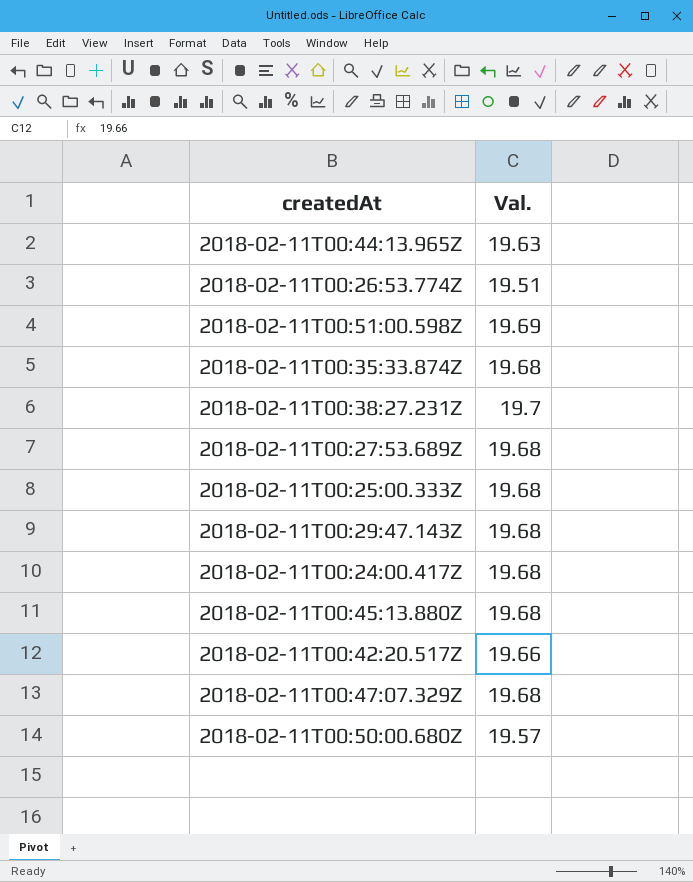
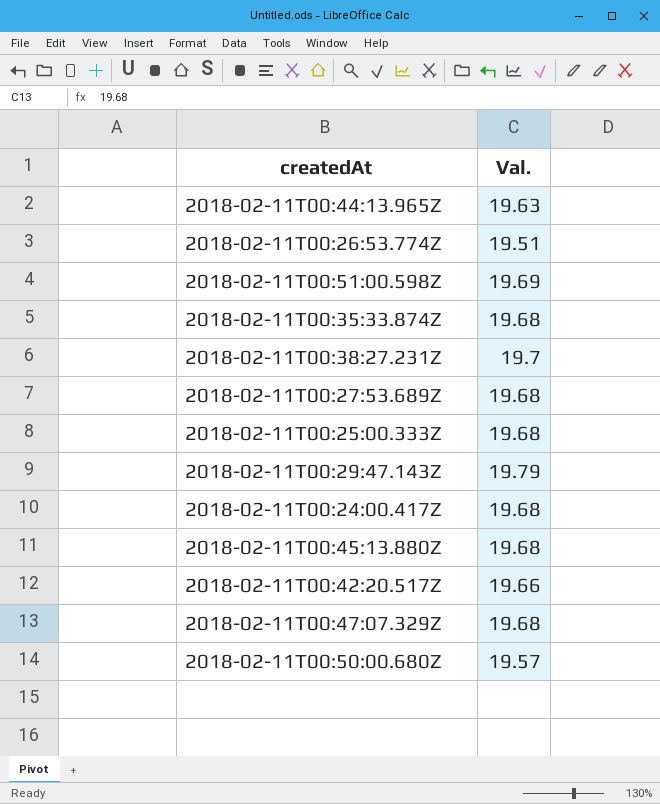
2018-02-11T00:29:47.143Z | Val.: 19.68 -> 19.79

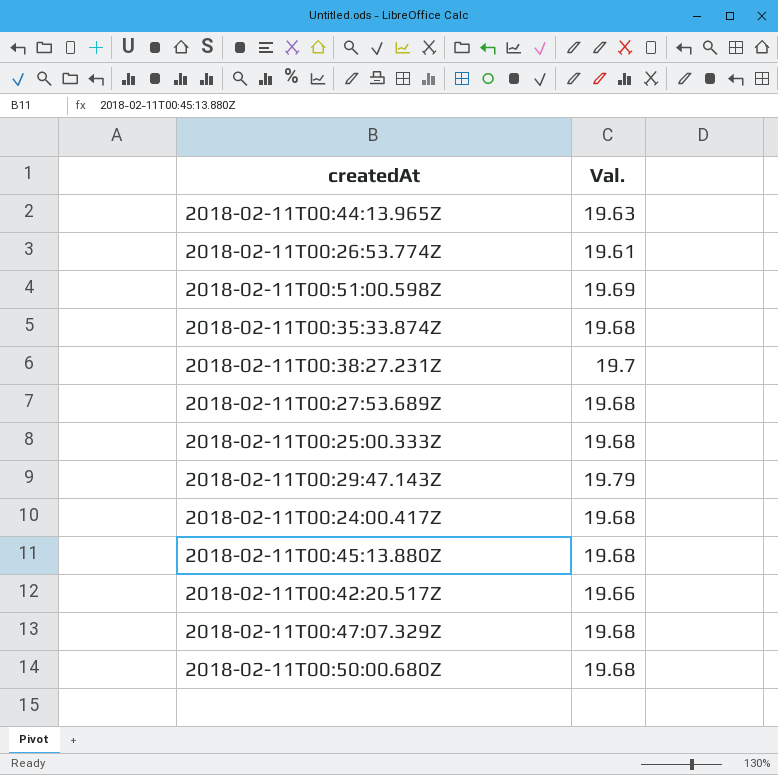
2018-02-11T00:26:53.774Z | Val.: 19.51 -> 19.61
2018-02-11T00:50:00.680Z | Val.: 19.57 -> 19.68

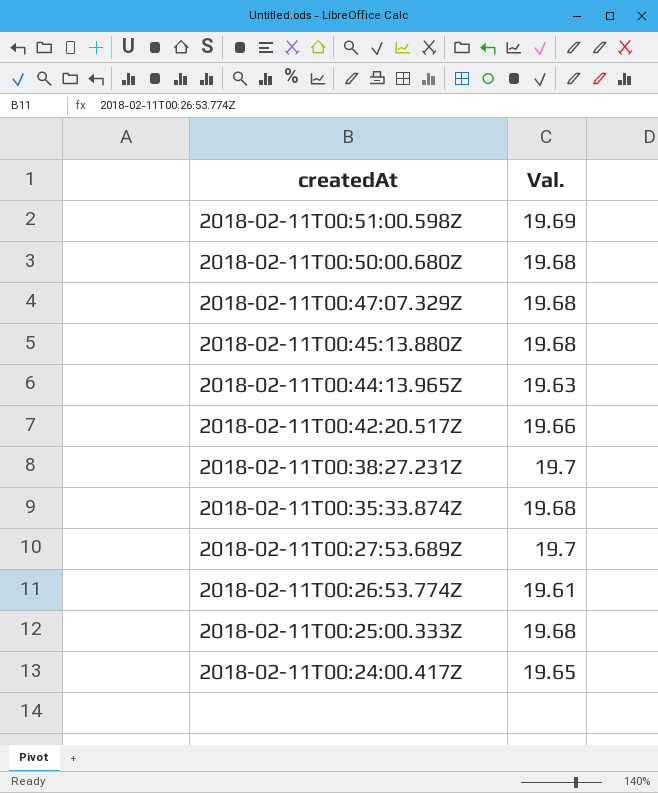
row order: none -> createdAt descending
row 2018-02-11T00:29:47.143Z: 19.79 -> none
2018-02-11T00:27:53.689Z | Val.: 19.68 -> 19.7
2018-02-11T00:24:00.417Z | Val.: 19.68 -> 19.65

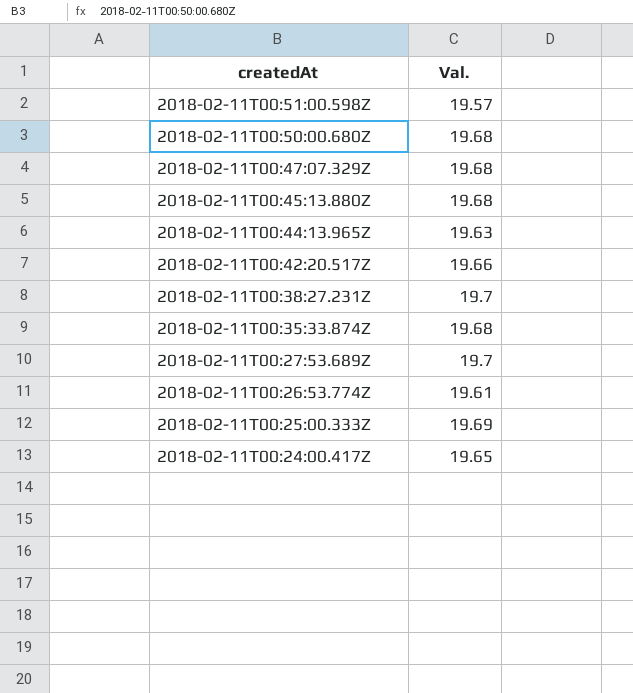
2018-02-11T00:51:00.598Z | Val.: 19.69 -> 19.57
2018-02-11T00:25:00.333Z | Val.: 19.68 -> 19.69

